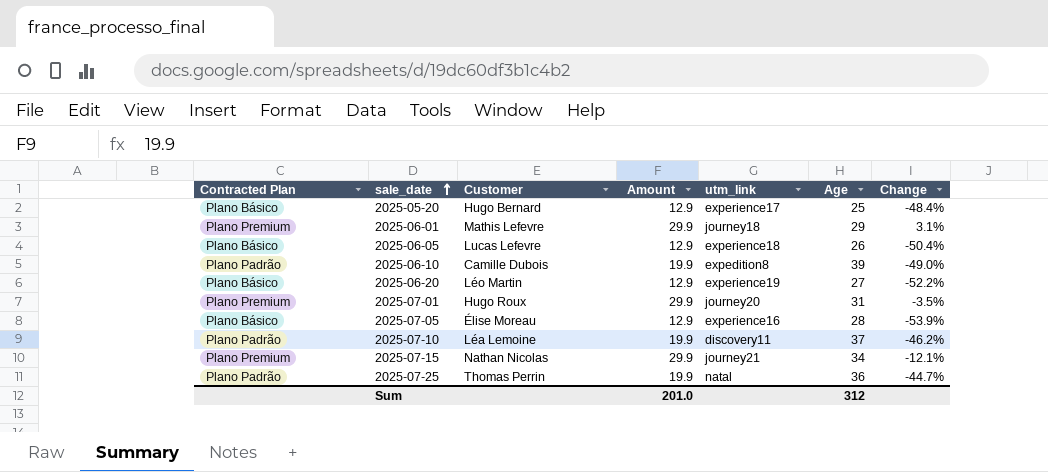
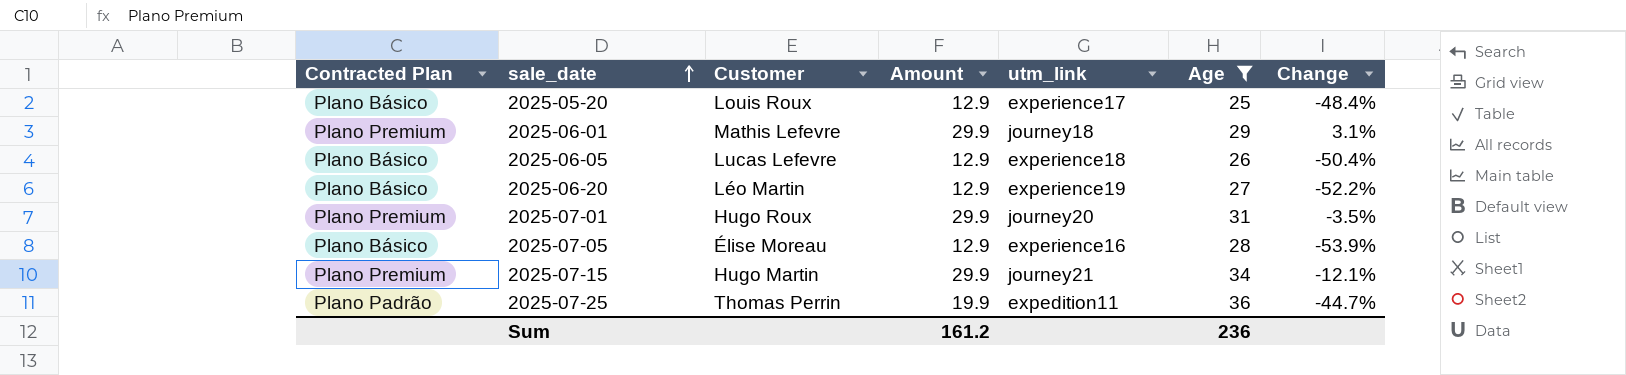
filter: none -> Age <= 36
2025-05-20 | Customer: Hugo Bernard -> Louis Roux
2025-07-15 | Customer: Nathan Nicolas -> Hugo Martin
2025-07-25 | utm_link: natal -> expedition11
Sum | Amount: 201.0 -> 161.2
Sum | Age: 312 -> 236

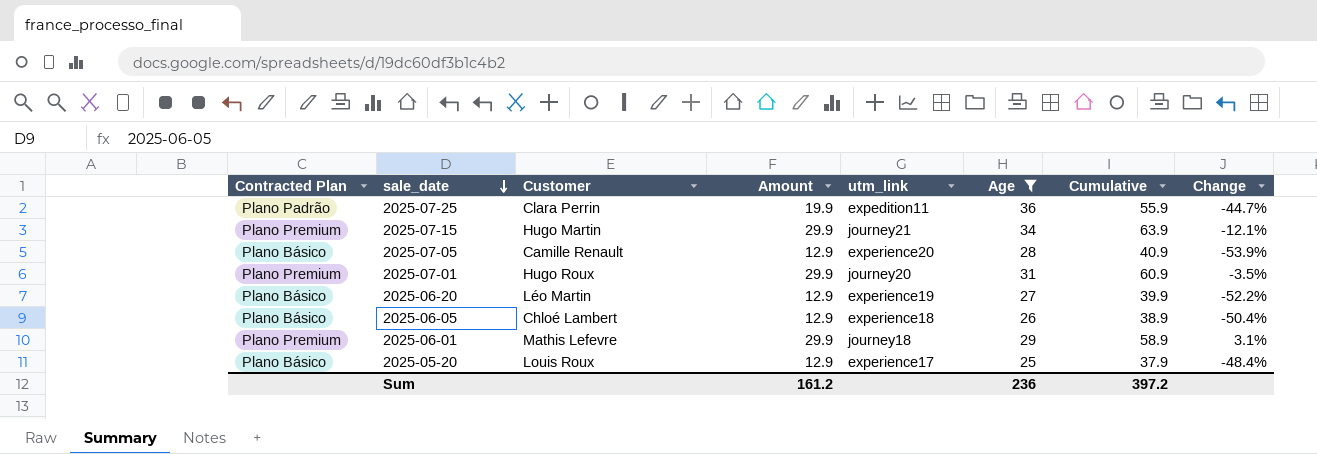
row order: sale_date ascending -> sale_date descending
column Cumulative | formula: none -> [Amount] + [Age]
2025-07-25 | Customer: Thomas Perrin -> Clara Perrin
2025-07-05 | Customer: Élise Moreau -> Camille Renault
2025-07-05 | utm_link: experience16 -> experience20
2025-06-05 | Customer: Lucas Lefevre -> Chloé Lambert

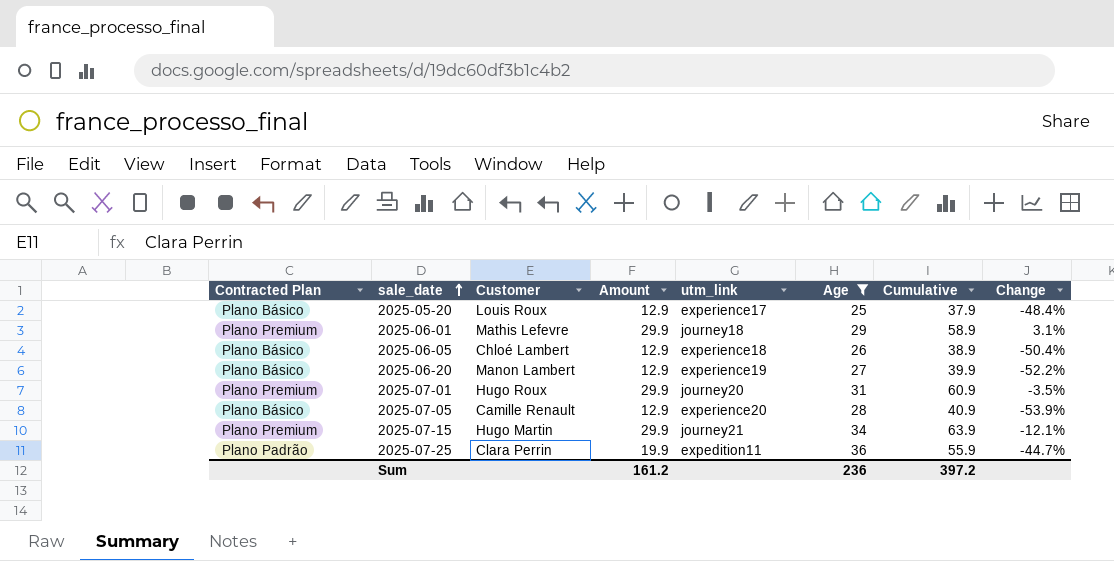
row order: sale_date descending -> sale_date ascending
2025-06-20 | Customer: Léo Martin -> Manon Lambert

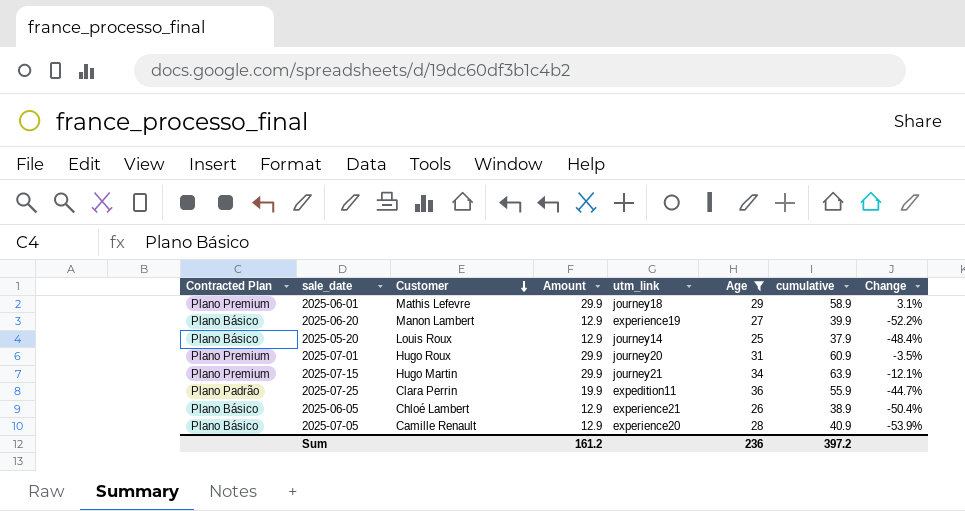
row order: sale_date ascending -> Customer descending
column name: Cumulative -> cumulative
2025-05-20 | utm_link: experience17 -> journey14
2025-06-05 | utm_link: experience18 -> experience21

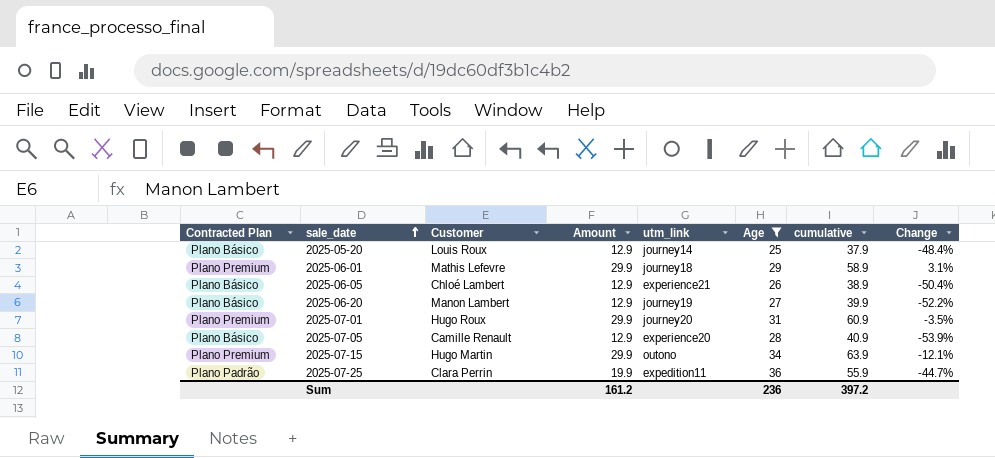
row order: Customer descending -> sale_date ascending
2025-06-20 | utm_link: experience19 -> journey19
2025-07-15 | utm_link: journey21 -> outono

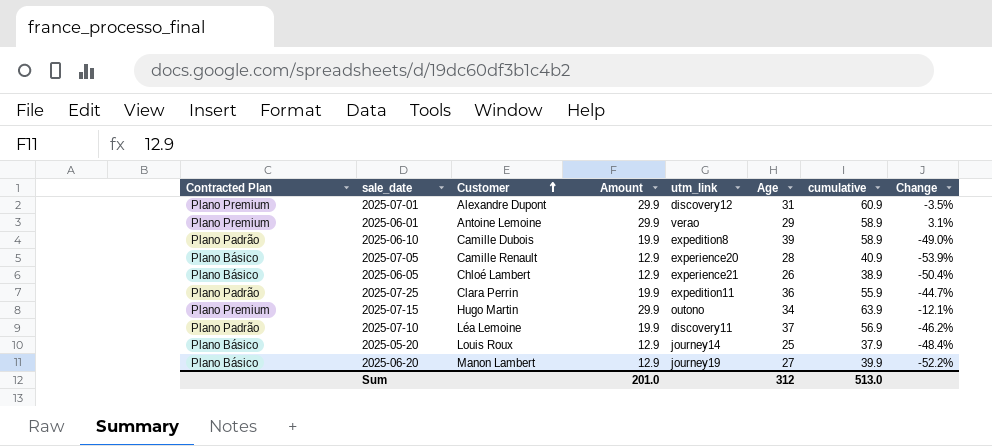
filter: Age <= 36 -> none
row order: sale_date ascending -> Customer ascending
2025-07-01 | Customer: Hugo Roux -> Alexandre Dupont
2025-07-01 | utm_link: journey20 -> discovery12
2025-06-01 | Customer: Mathis Lefevre -> Antoine Lemoine
2025-06-01 | utm_link: journey18 -> verao
Sum | Amount: 161.2 -> 201.0
Sum | Age: 236 -> 312
Sum | cumulative: 397.2 -> 513.0

